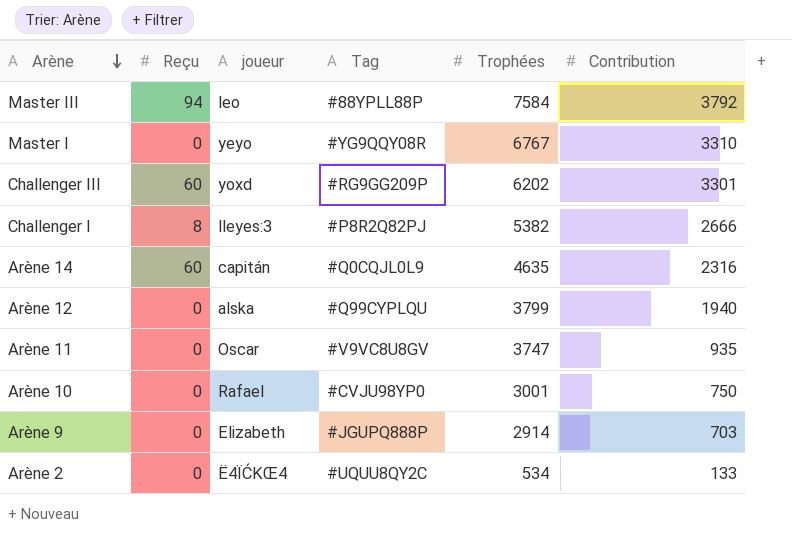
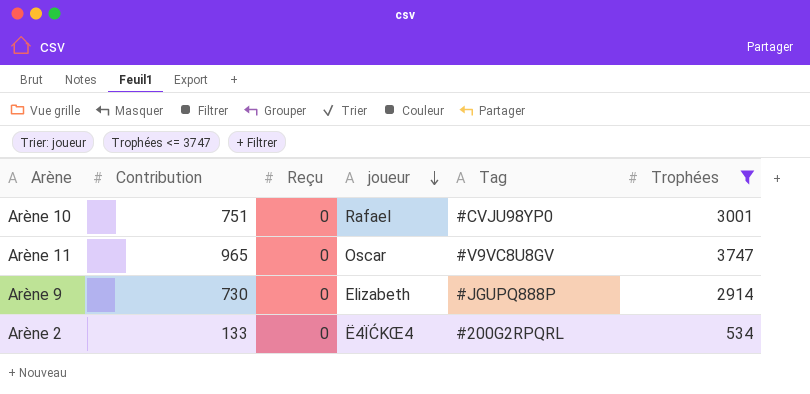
filter: none -> Trophées <= 3747
row order: Arène descending -> joueur descending
column Contribution | position: 6 -> 2
Arène 10 | Contribution: 750 -> 751
Arène 11 | Contribution: 935 -> 965
Arène 9 | Contribution: 703 -> 730
Arène 2 | Tag: #UQUU8QY2C -> #200G2RPQRL

